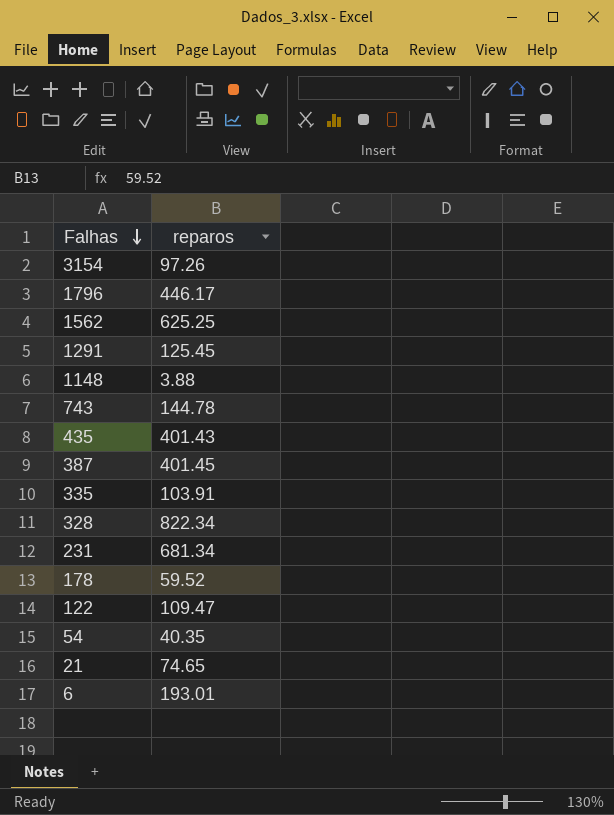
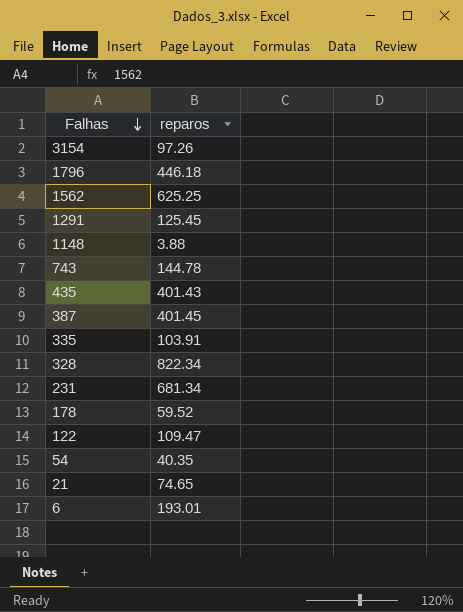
1796 | reparos: 446.17 -> 446.18

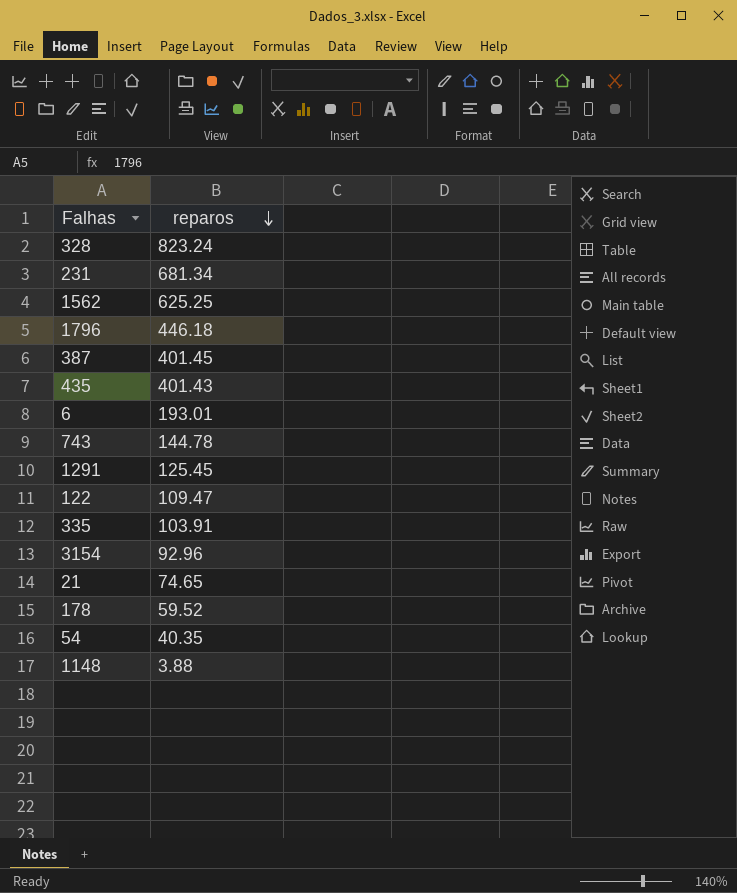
row order: Falhas descending -> reparos descending
328 | reparos: 822.34 -> 823.24
3154 | reparos: 97.26 -> 92.96

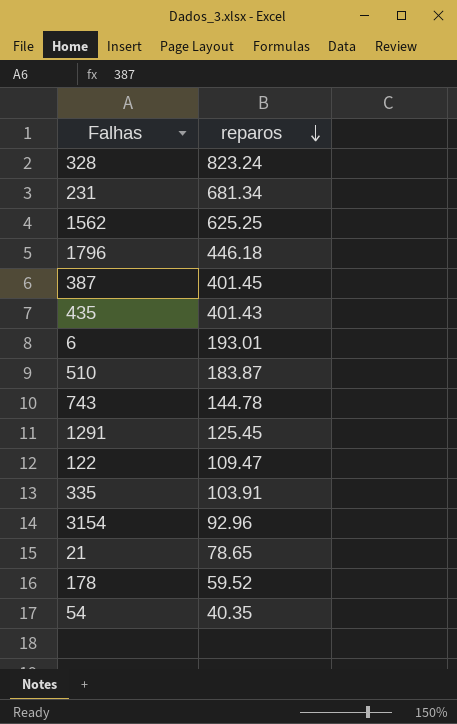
row 1148: 3.88 -> none
row 510: none -> 183.87
21 | reparos: 74.65 -> 78.65

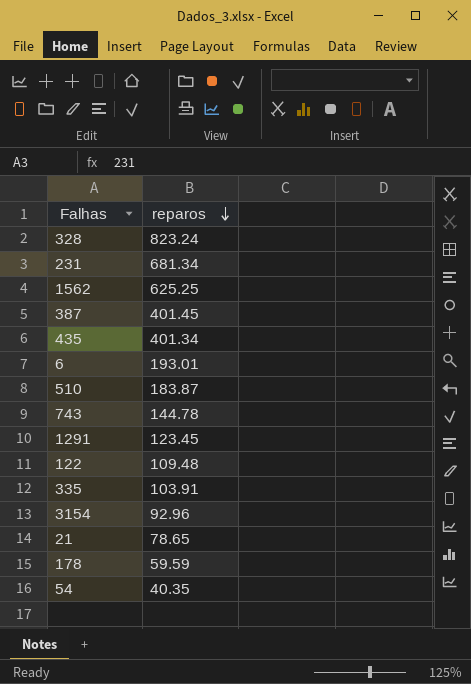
row 1796: 446.18 -> none
435 | reparos: 401.43 -> 401.34
1291 | reparos: 125.45 -> 123.45
122 | reparos: 109.47 -> 109.48
178 | reparos: 59.52 -> 59.59

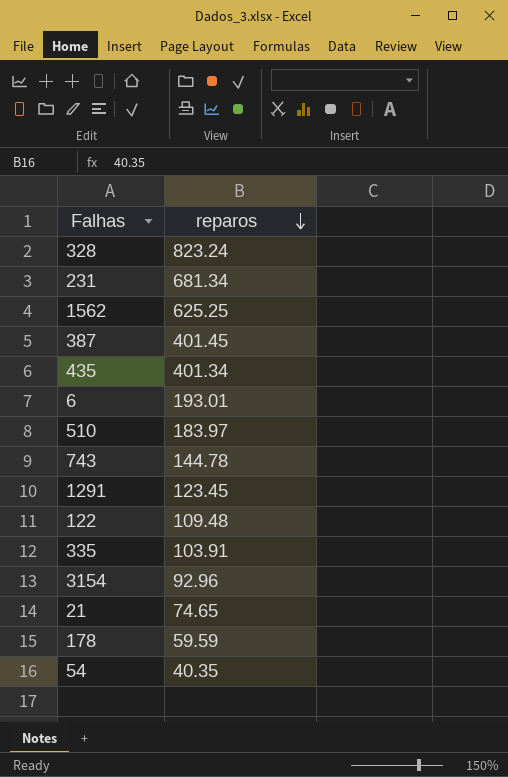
510 | reparos: 183.87 -> 183.97
21 | reparos: 78.65 -> 74.65

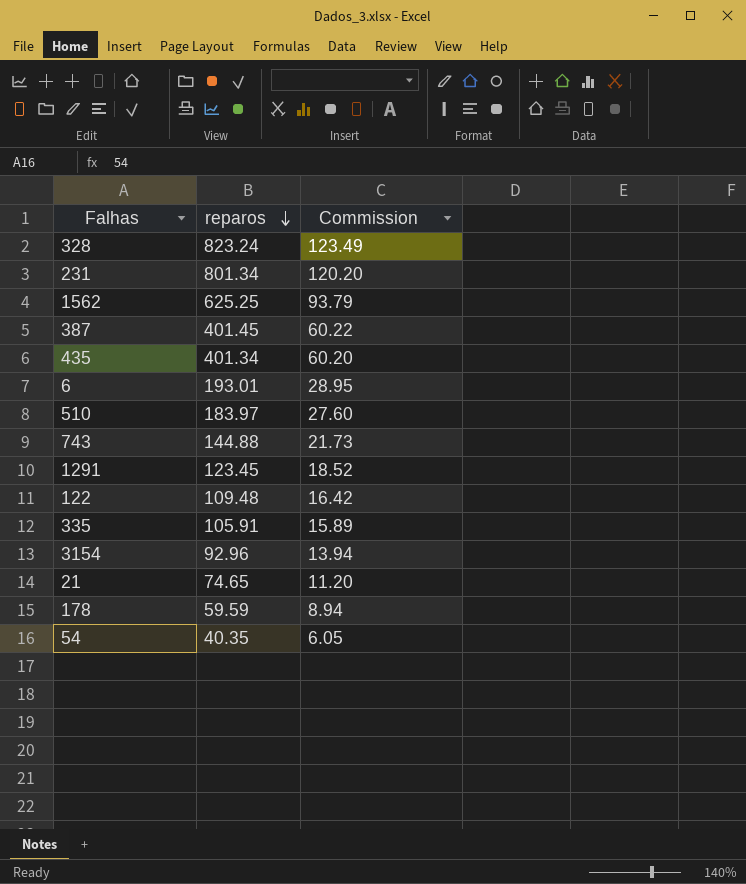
column Commission | formula: none -> [reparos] * 0.15
231 | reparos: 681.34 -> 801.34
743 | reparos: 144.78 -> 144.88
335 | reparos: 103.91 -> 105.91

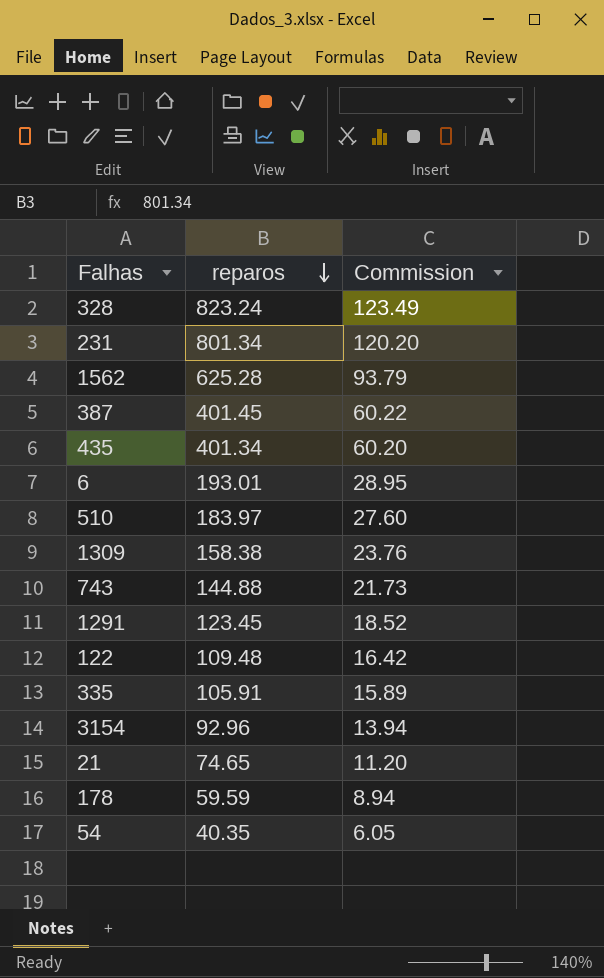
1562 | reparos: 625.25 -> 625.28
row 1309: none -> 158.38 | 23.76

